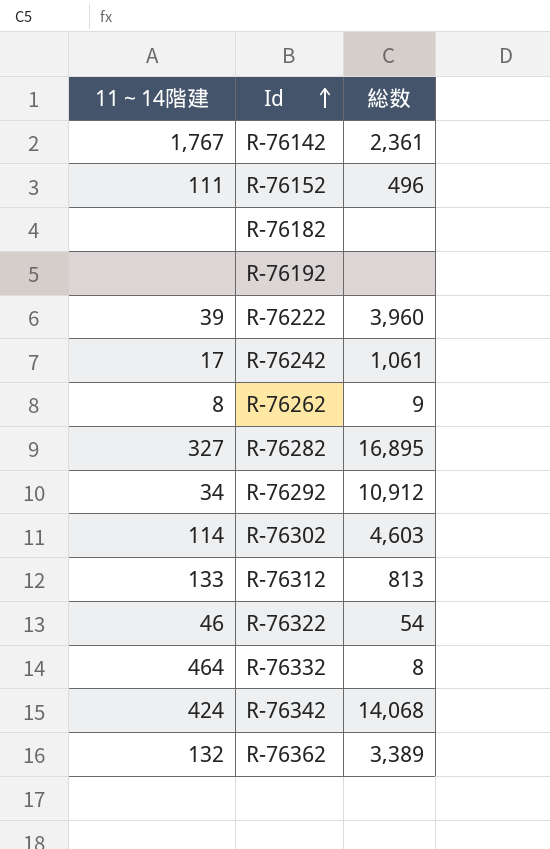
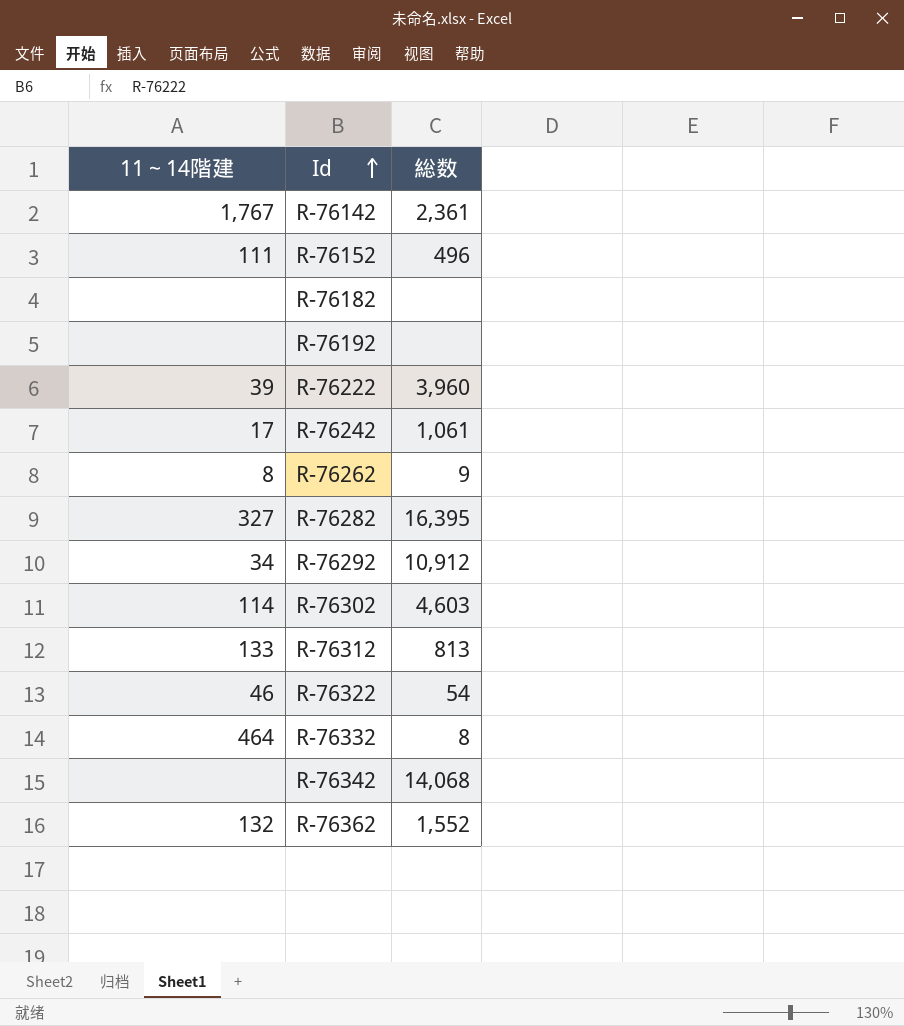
R-76282 | 総数: 16,895 -> 16,395
R-76342 | 11～14階建: 424 -> none
R-76362 | 総数: 3,389 -> 1,552

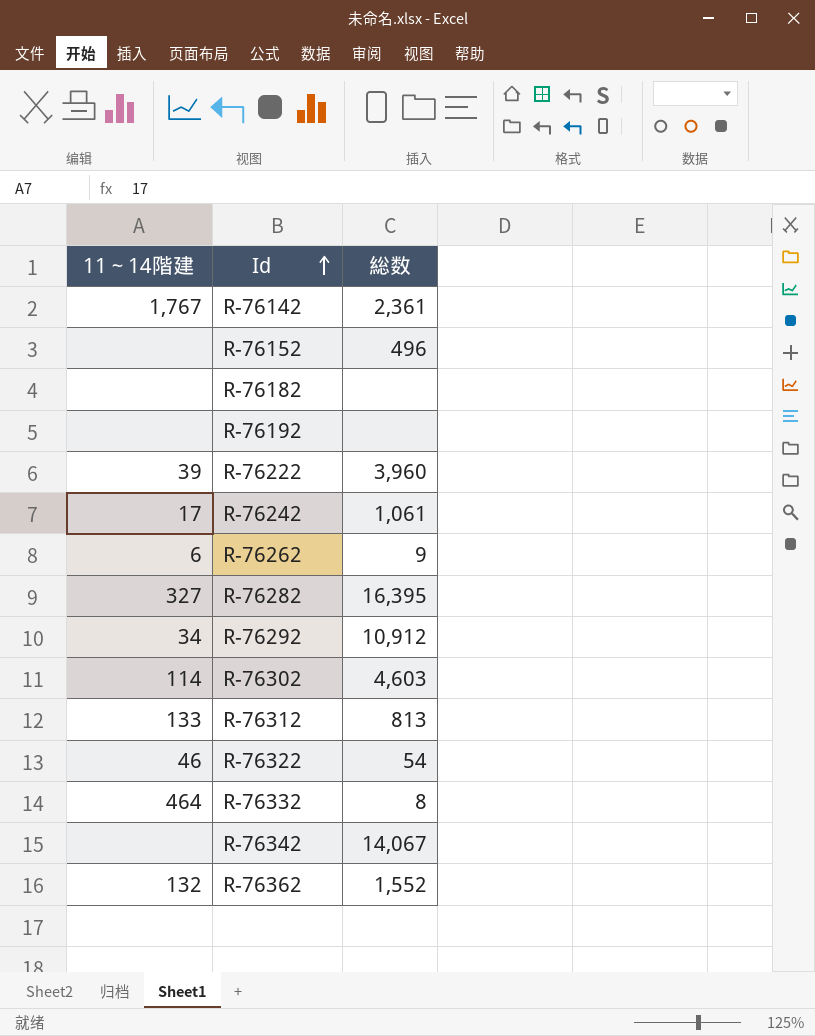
R-76152 | 11～14階建: 111 -> none
R-76262 | 11～14階建: 8 -> 6
R-76342 | 総数: 14,068 -> 14,067

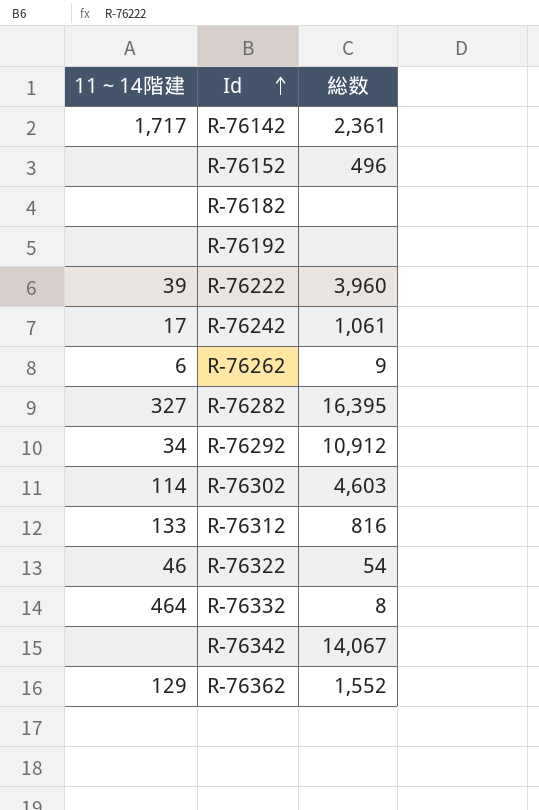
R-76142 | 11～14階建: 1,767 -> 1,717
R-76312 | 総数: 813 -> 816
R-76362 | 11～14階建: 132 -> 129

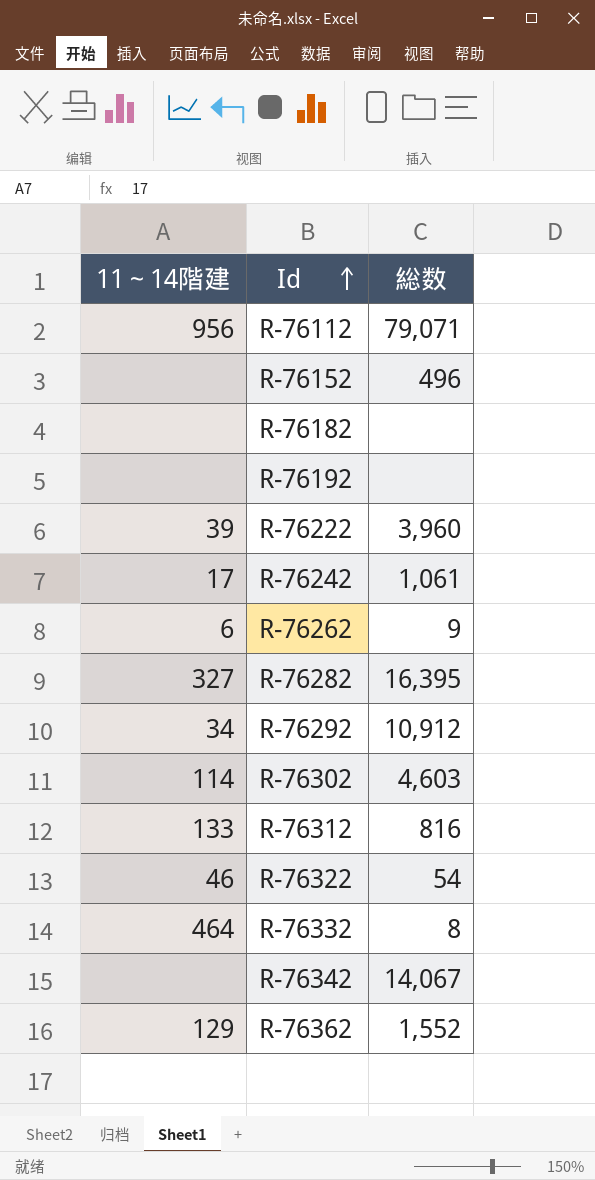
row R-76142: 1,717 | 2,361 -> none
row R-76112: none -> 956 | 79,071

